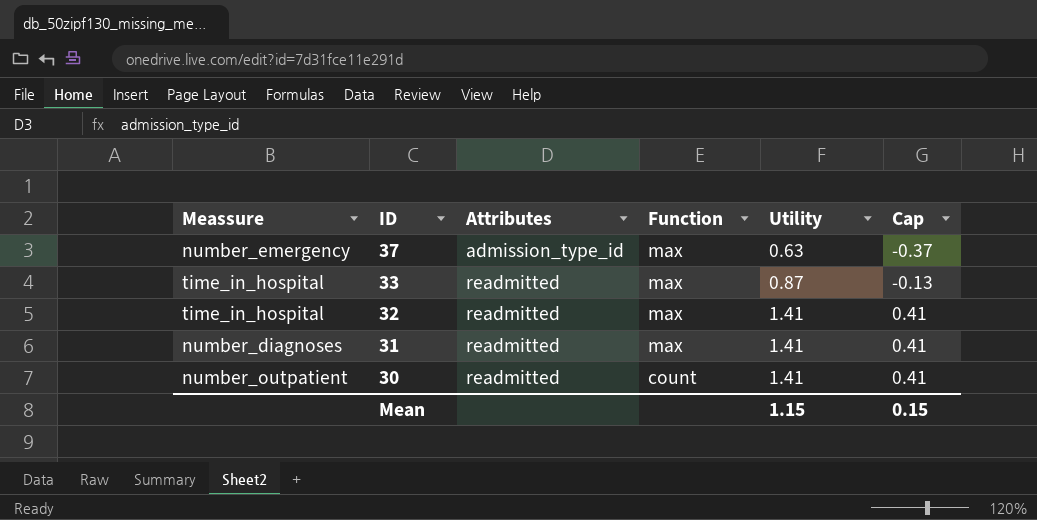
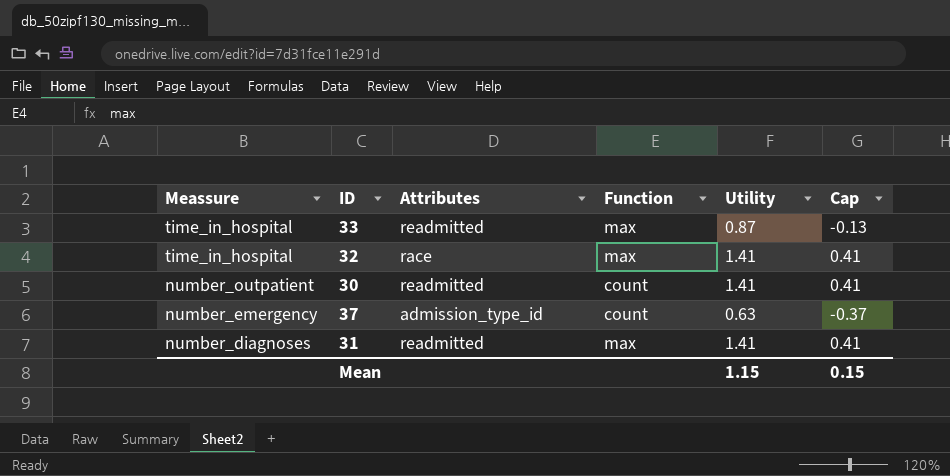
row order: ID descending -> Meassure descending
32 | Attributes: readmitted -> race
37 | Function: max -> count

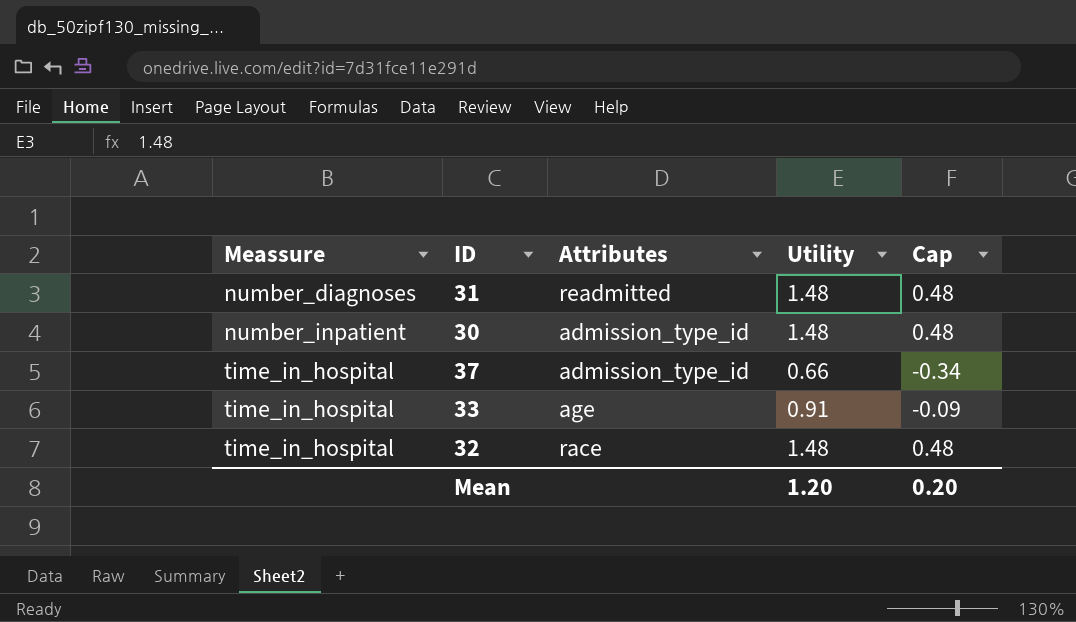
row order: Meassure descending -> Meassure ascending
column Function | position: 4 -> none
31 | Utility: 1.41 -> 1.48
31 | Cap: 0.41 -> 0.48
30 | Meassure: number_outpatient -> number_inpatient
30 | Attributes: readmitted -> admission_type_id
30 | Utility: 1.41 -> 1.48
30 | Cap: 0.41 -> 0.48
37 | Meassure: number_emergency -> time_in_hospital
37 | Utility: 0.63 -> 0.66
37 | Cap: -0.37 -> -0.34
33 | Attributes: readmitted -> age
33 | Utility: 0.87 -> 0.91
33 | Cap: -0.13 -> -0.09
32 | Utility: 1.41 -> 1.48
32 | Cap: 0.41 -> 0.48
Mean | Utility: 1.15 -> 1.20
Mean | Cap: 0.15 -> 0.20

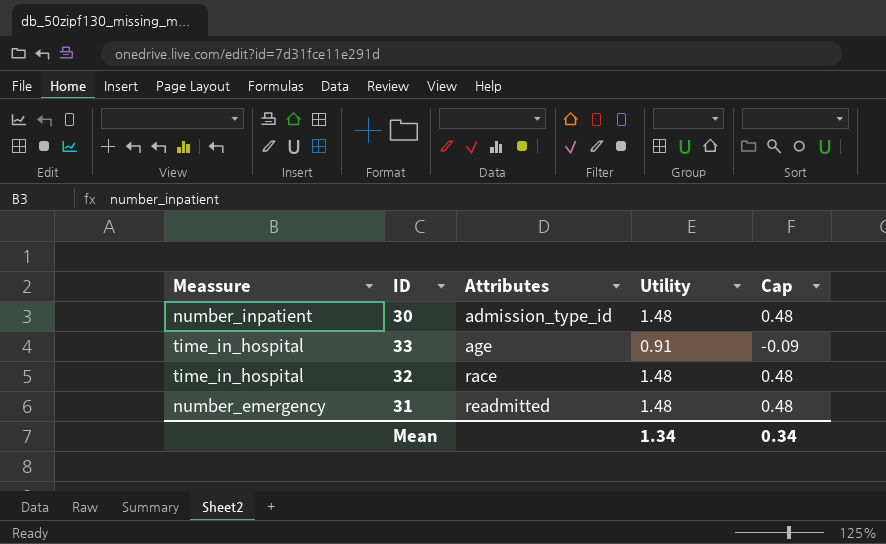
row order: Meassure ascending -> Attributes ascending
row 37: time_in_hospital | admission_type_id | 0.66 | -0.34 -> none
31 | Meassure: number_diagnoses -> number_emergency
Mean | Utility: 1.20 -> 1.34
Mean | Cap: 0.20 -> 0.34

